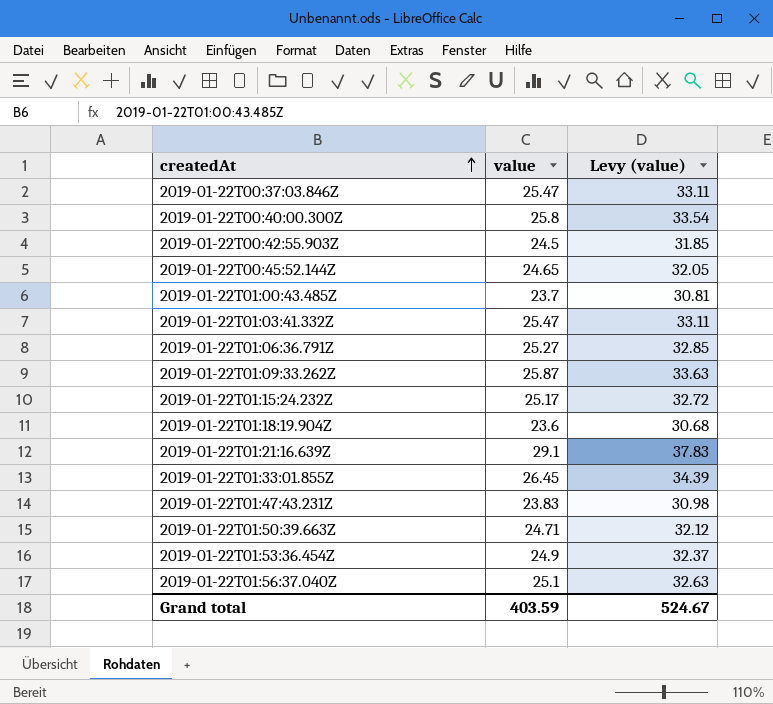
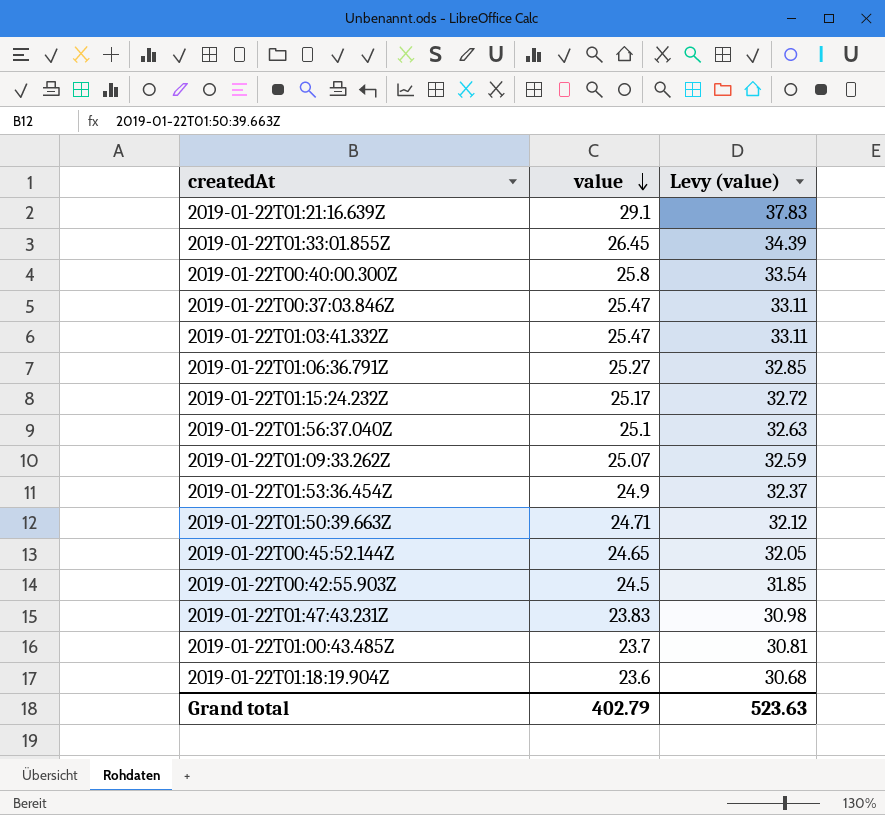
row order: createdAt ascending -> value descending
2019-01-22T01:09:33.262Z | value: 25.87 -> 25.07
2019-01-22T01:09:33.262Z | Levy (value): 33.63 -> 32.59
Grand total | value: 403.59 -> 402.79
Grand total | Levy (value): 524.67 -> 523.63

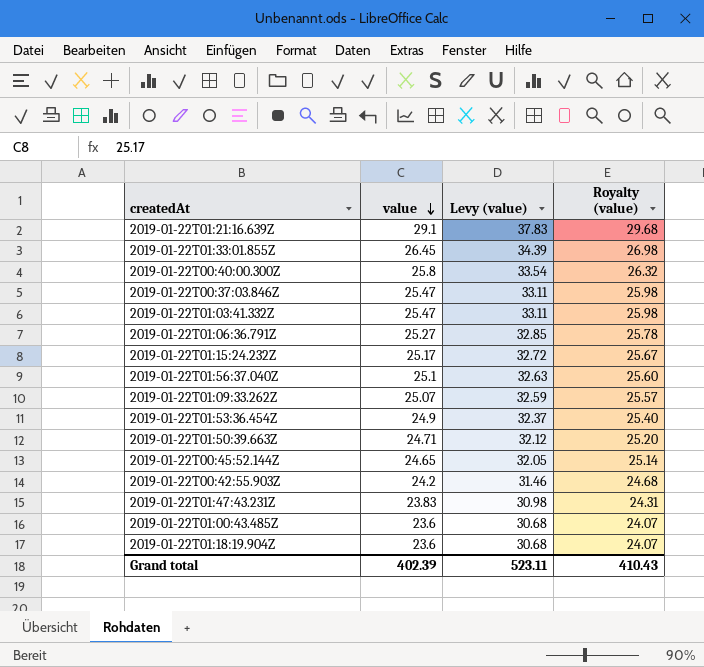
column Royalty (value) | formula: none -> [value] * 1.02
2019-01-22T00:42:55.903Z | value: 24.5 -> 24.2
2019-01-22T00:42:55.903Z | Levy (value): 31.85 -> 31.46
2019-01-22T01:00:43.485Z | value: 23.7 -> 23.6
2019-01-22T01:00:43.485Z | Levy (value): 30.81 -> 30.68
Grand total | value: 402.79 -> 402.39
Grand total | Levy (value): 523.63 -> 523.11

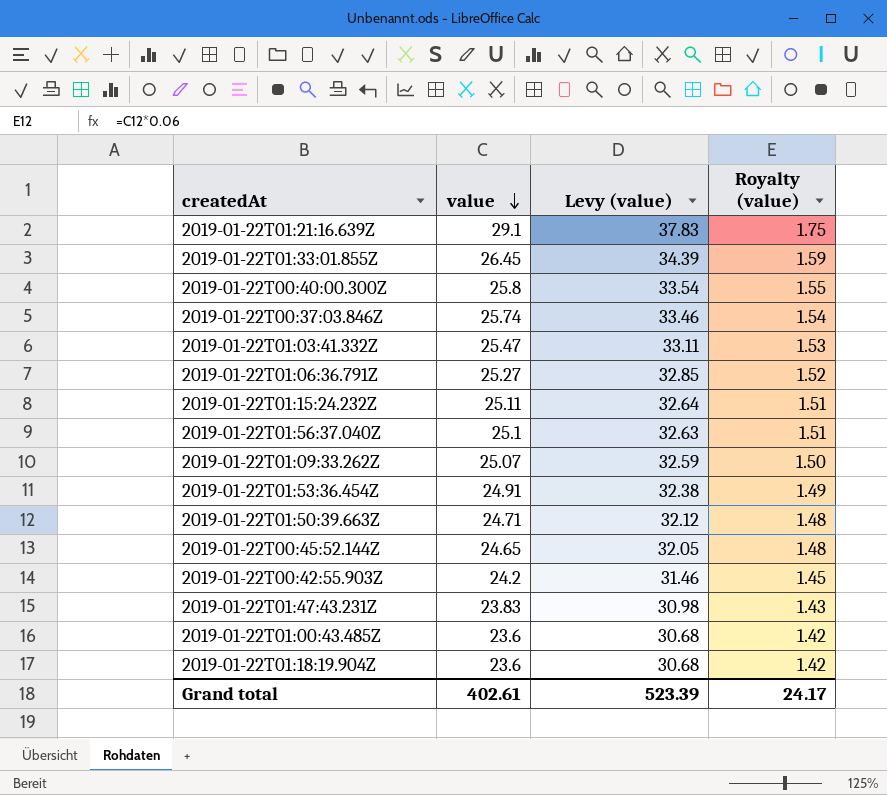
column Royalty (value) | formula: [value] * 1.02 -> [value] * 0.06
2019-01-22T00:37:03.846Z | value: 25.47 -> 25.74
2019-01-22T00:37:03.846Z | Levy (value): 33.11 -> 33.46
2019-01-22T01:15:24.232Z | value: 25.17 -> 25.11
2019-01-22T01:15:24.232Z | Levy (value): 32.72 -> 32.64
2019-01-22T01:53:36.454Z | value: 24.9 -> 24.91
2019-01-22T01:53:36.454Z | Levy (value): 32.37 -> 32.38
Grand total | value: 402.39 -> 402.61
Grand total | Levy (value): 523.11 -> 523.39
Grand total | Royalty (value): 410.43 -> 24.17

